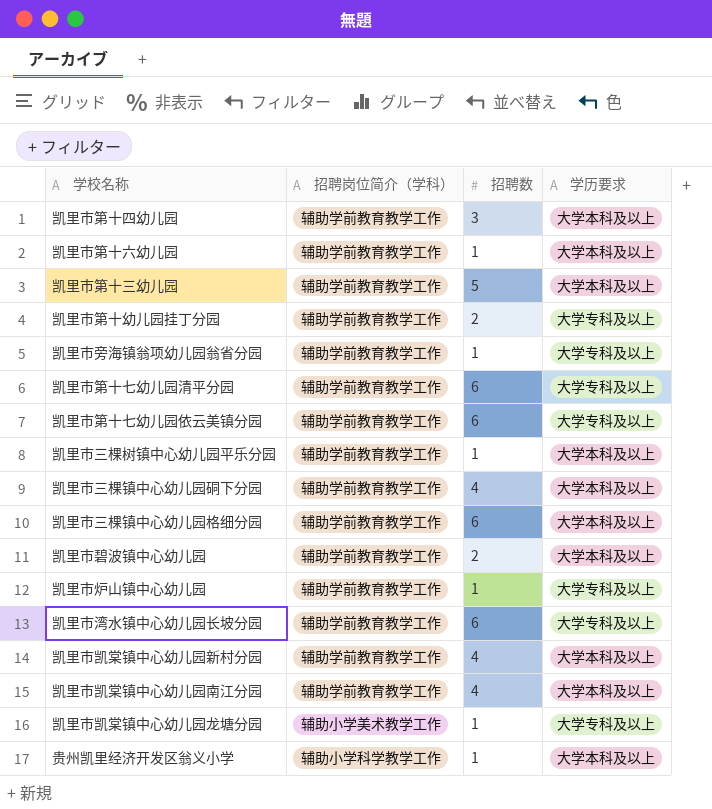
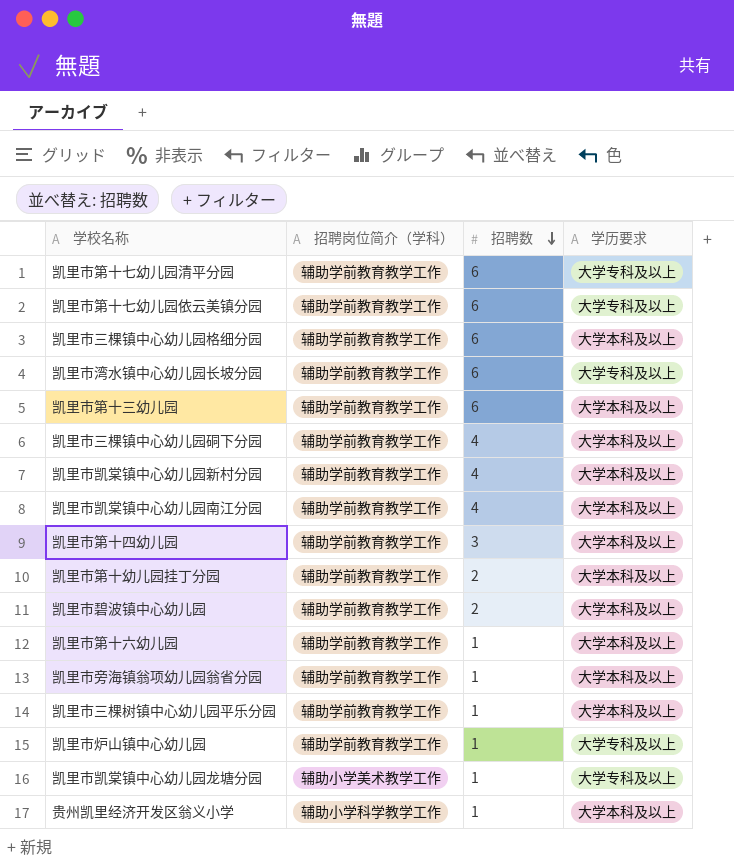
row order: none -> 招聘数 descending
凯里市第十三幼儿园 | 招聘数: 5 -> 6
凯里市第十幼儿园挂丁分园 | 学历要求: 大学专科及以上 -> 大学本科及以上
凯里市旁海镇翁项幼儿园翁省分园 | 学历要求: 大学专科及以上 -> 大学本科及以上

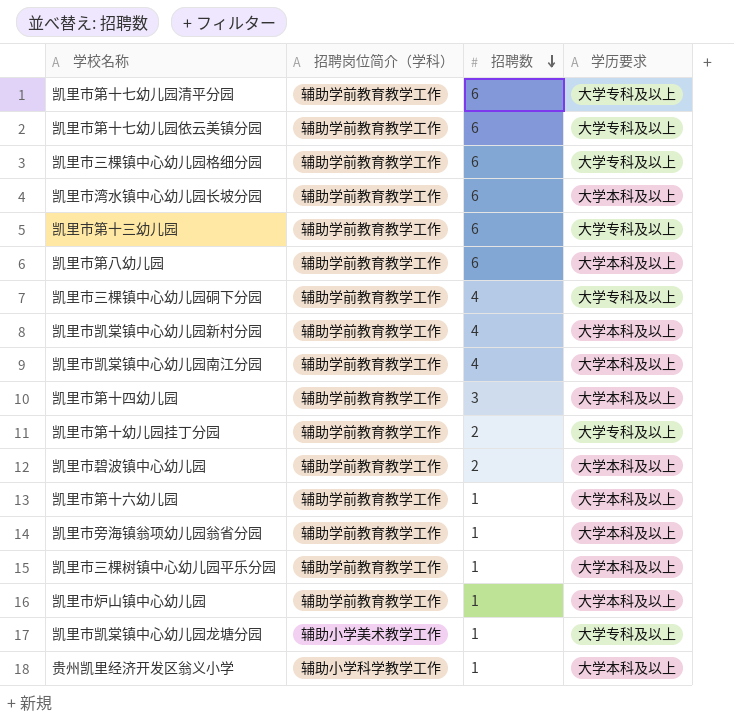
凯里市三棵镇中心幼儿园格细分园 | 学历要求: 大学本科及以上 -> 大学专科及以上
凯里市湾水镇中心幼儿园长坡分园 | 学历要求: 大学专科及以上 -> 大学本科及以上
凯里市第十三幼儿园 | 学历要求: 大学本科及以上 -> 大学专科及以上
row 凯里市第八幼儿园: none -> 辅助学前教育教学工作 | 6 | 大学本科及以上
凯里市三棵镇中心幼儿园硐下分园 | 学历要求: 大学本科及以上 -> 大学专科及以上
凯里市第十幼儿园挂丁分园 | 学历要求: 大学本科及以上 -> 大学专科及以上
凯里市炉山镇中心幼儿园 | 学历要求: 大学专科及以上 -> 大学本科及以上

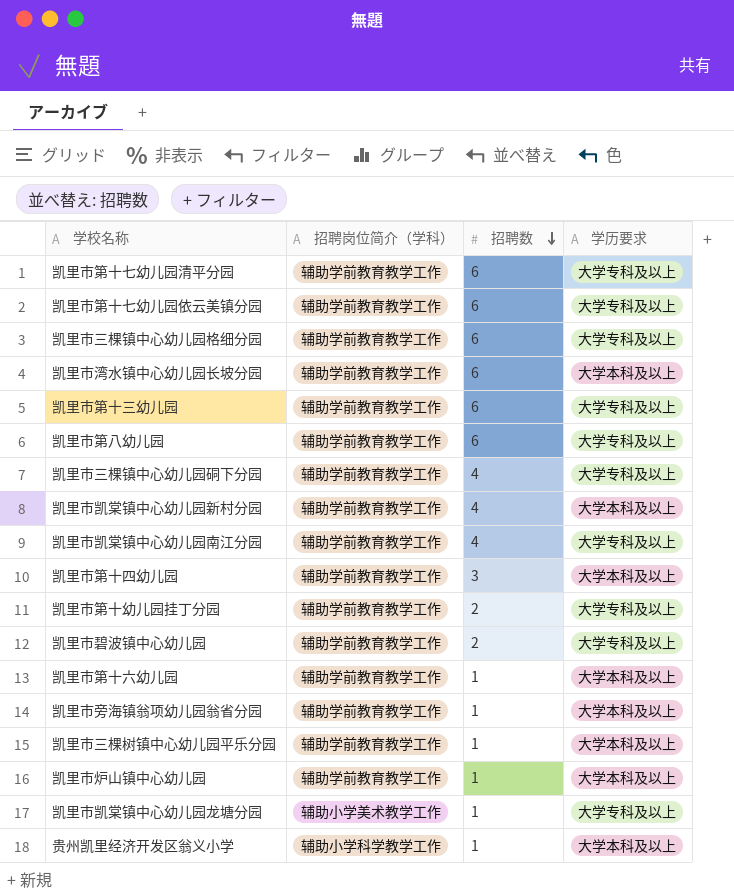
凯里市第八幼儿园 | 学历要求: 大学本科及以上 -> 大学专科及以上
凯里市凯棠镇中心幼儿园南江分园 | 学历要求: 大学本科及以上 -> 大学专科及以上
凯里市碧波镇中心幼儿园 | 学历要求: 大学本科及以上 -> 大学专科及以上

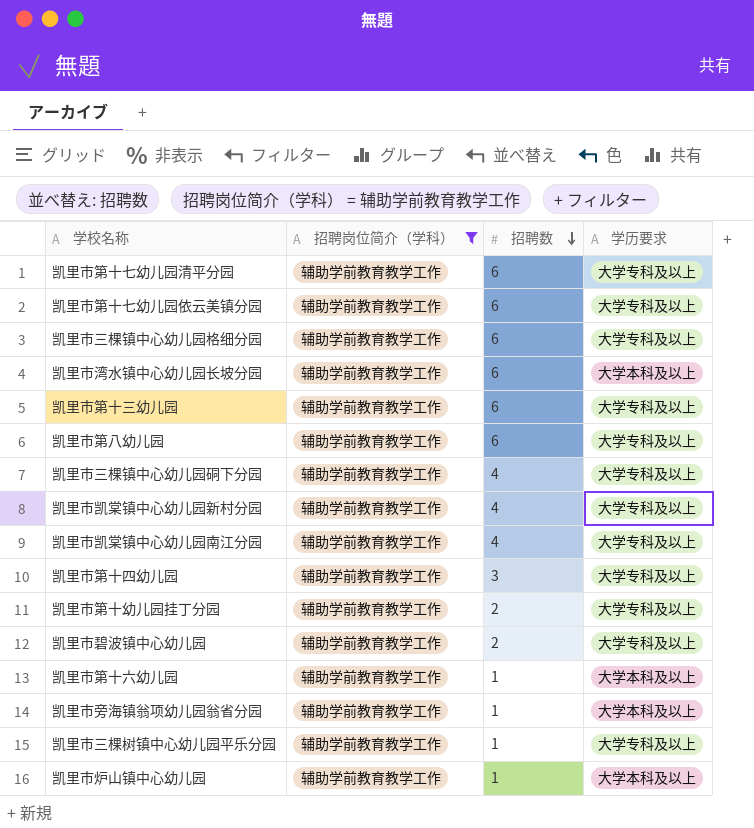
filter: none -> 招聘岗位简介（学科） = 辅助学前教育教学工作
凯里市凯棠镇中心幼儿园新村分园 | 学历要求: 大学本科及以上 -> 大学专科及以上
凯里市第十四幼儿园 | 学历要求: 大学本科及以上 -> 大学专科及以上
凯里市三棵树镇中心幼儿园平乐分园 | 学历要求: 大学本科及以上 -> 大学专科及以上

